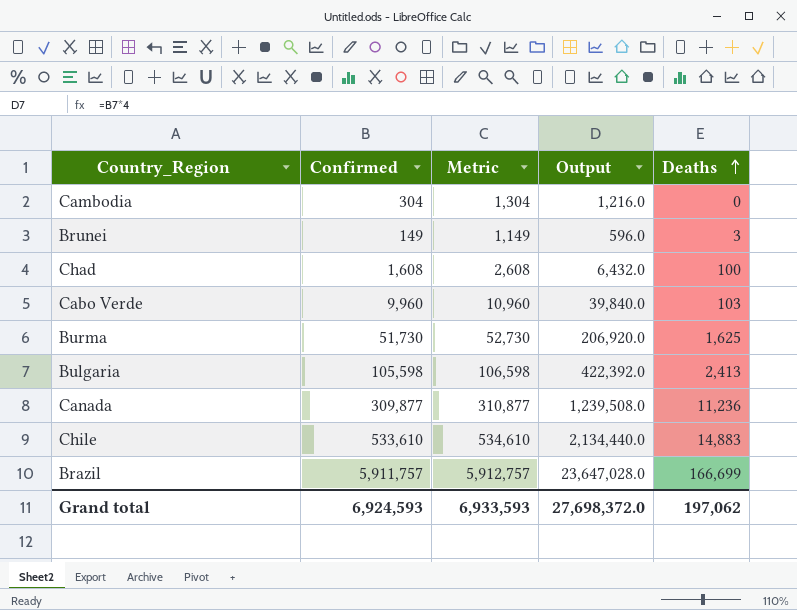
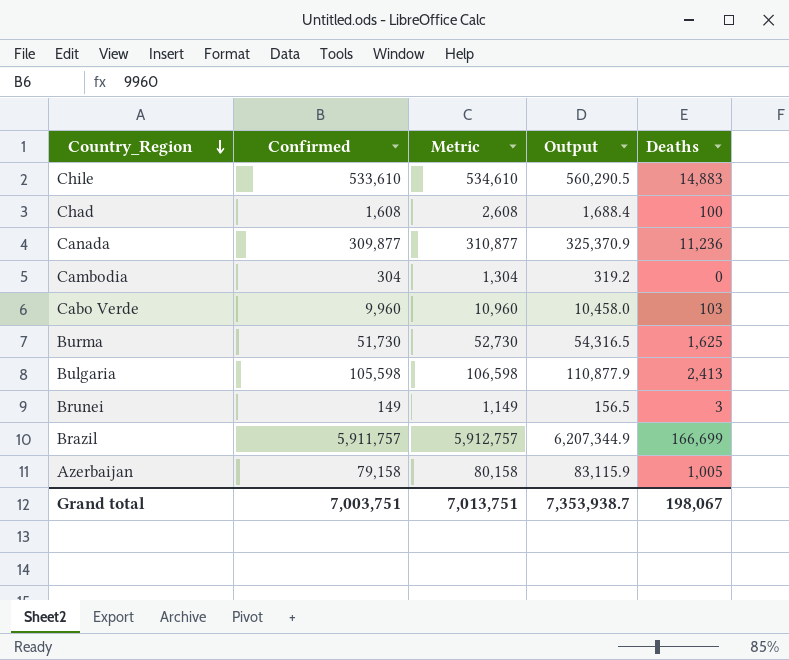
row order: Deaths ascending -> Country_Region descending
column Output | formula: [Confirmed] * 4 -> [Confirmed] * 1.05
row Azerbaijan: none -> 79,158 | 80,158 | 83,115.9 | 1,005
Grand total | Confirmed: 6,924,593 -> 7,003,751
Grand total | Metric: 6,933,593 -> 7,013,751
Grand total | Output: 27,698,372.0 -> 7,353,938.7
Grand total | Deaths: 197,062 -> 198,067

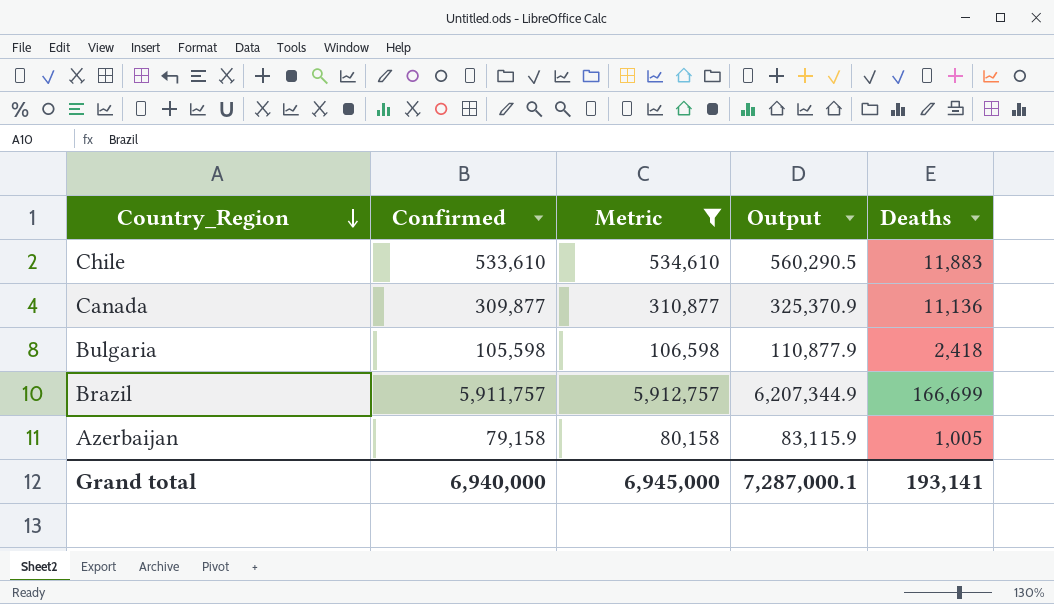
filter: none -> Metric >= 80,158
Chile | Deaths: 14,883 -> 11,883
Canada | Deaths: 11,236 -> 11,136
Bulgaria | Deaths: 2,413 -> 2,418
Grand total | Confirmed: 7,003,751 -> 6,940,000
Grand total | Metric: 7,013,751 -> 6,945,000
Grand total | Output: 7,353,938.7 -> 7,287,000.1
Grand total | Deaths: 198,067 -> 193,141

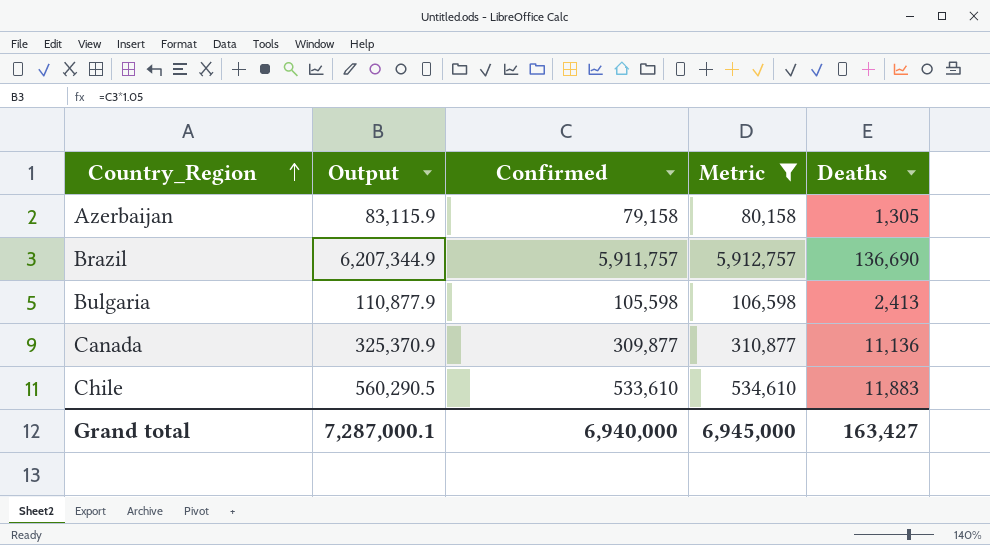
row order: Country_Region descending -> Country_Region ascending
column Output | position: 4 -> 2
Azerbaijan | Deaths: 1,005 -> 1,305
Brazil | Deaths: 166,699 -> 136,690
Bulgaria | Deaths: 2,418 -> 2,413
Grand total | Deaths: 193,141 -> 163,427

